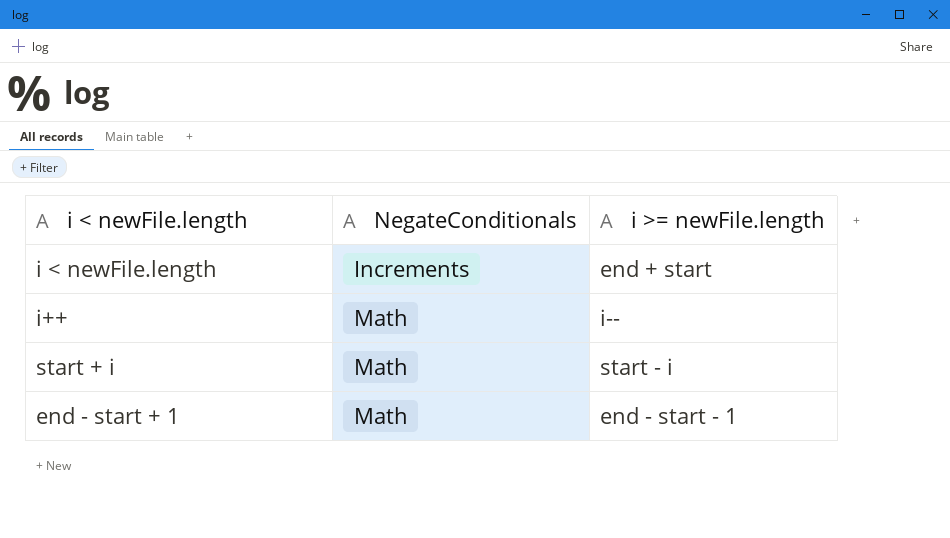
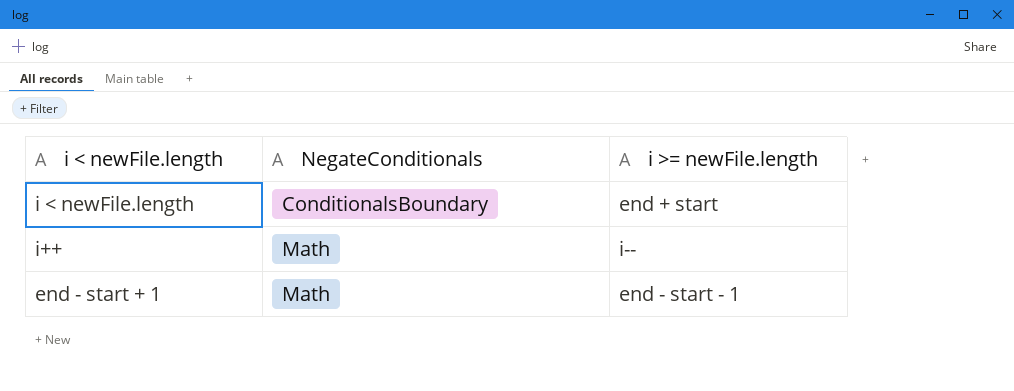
row start + i: Math | start - i -> none
i < newFile.length | NegateConditionals: Increments -> ConditionalsBoundary

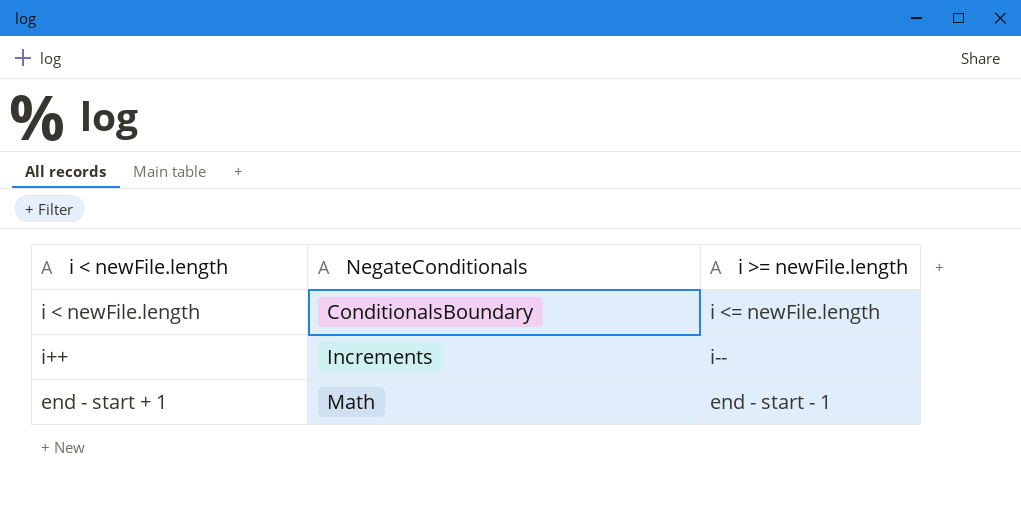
i < newFile.length | i >= newFile.length: end + start -> i <= newFile.length
i++ | NegateConditionals: Math -> Increments

